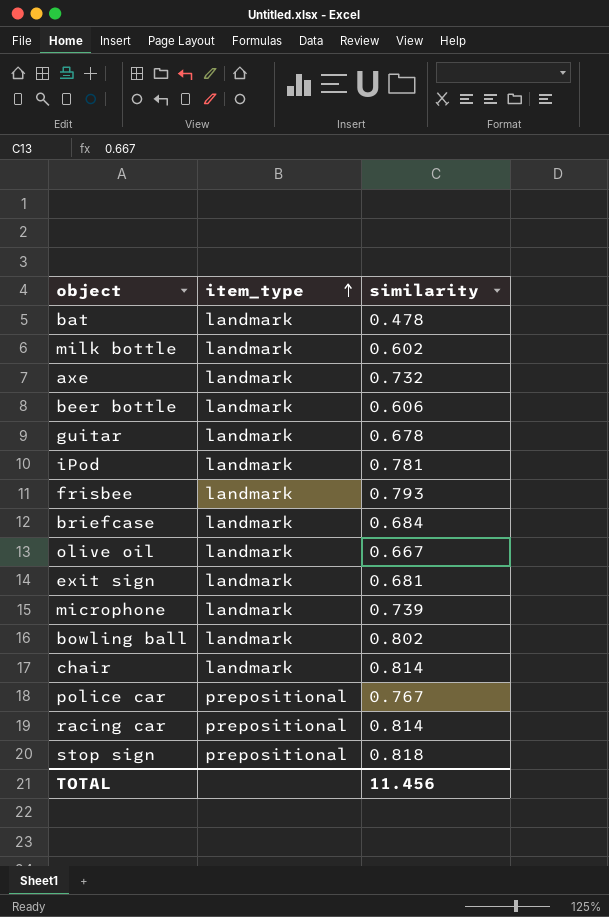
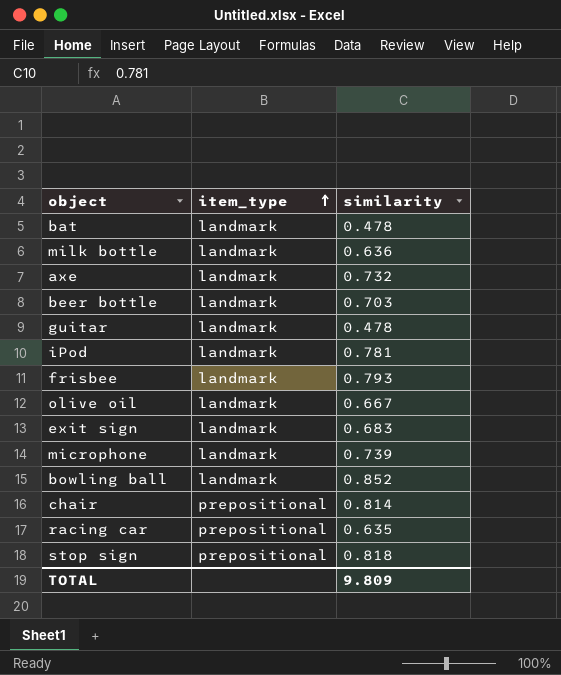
row briefcase: landmark | 0.684 -> none
row police car: prepositional | 0.767 -> none
milk bottle | similarity: 0.602 -> 0.636
beer bottle | similarity: 0.606 -> 0.703
guitar | similarity: 0.678 -> 0.478
exit sign | similarity: 0.681 -> 0.683
bowling ball | similarity: 0.802 -> 0.852
chair | item_type: landmark -> prepositional
racing car | similarity: 0.814 -> 0.635
TOTAL | similarity: 11.456 -> 9.809

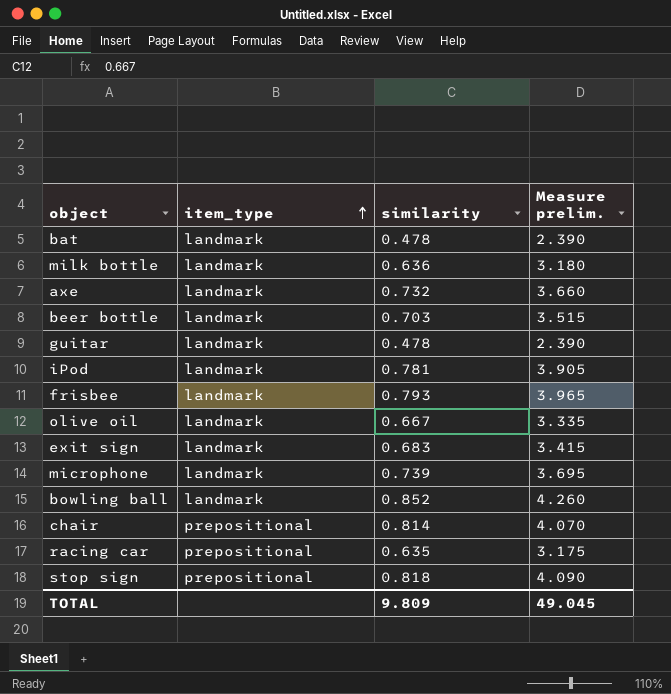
column Measure prelim. | formula: none -> [similarity] * 5

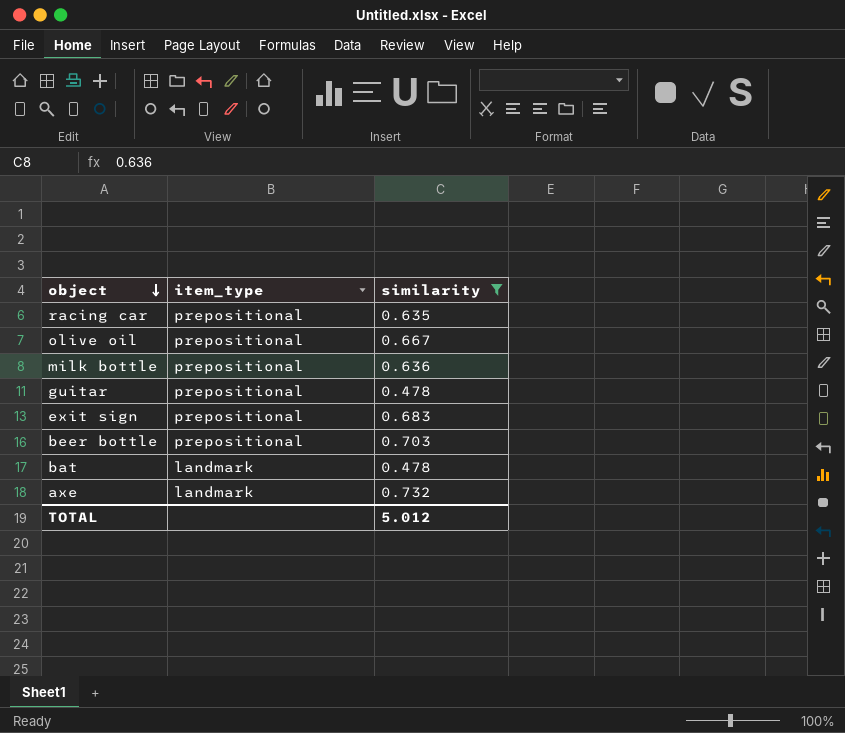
filter: none -> similarity <= 0.732
row order: item_type ascending -> object descending
column Measure prelim. | formula: [similarity] * 5 -> none
olive oil | item_type: landmark -> prepositional
milk bottle | item_type: landmark -> prepositional
guitar | item_type: landmark -> prepositional
exit sign | item_type: landmark -> prepositional
beer bottle | item_type: landmark -> prepositional
TOTAL | similarity: 9.809 -> 5.012

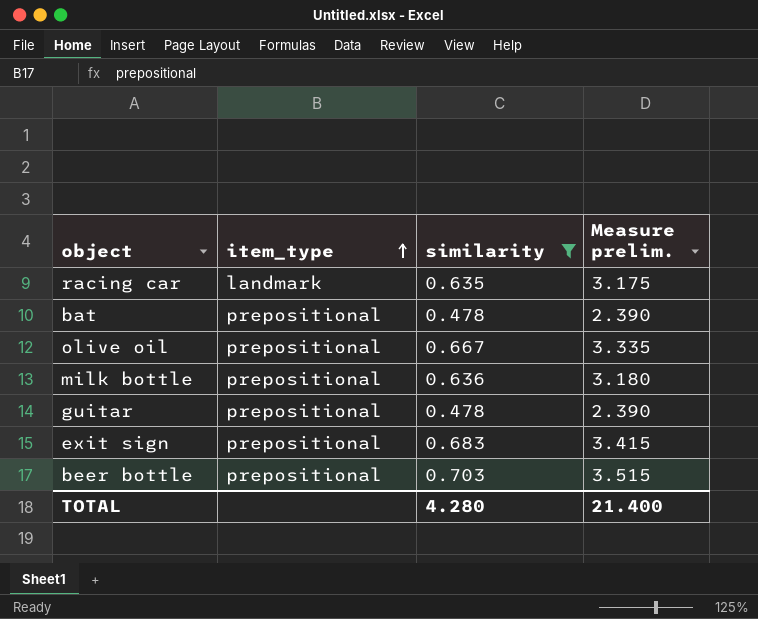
row order: object descending -> item_type ascending
column Measure prelim. | formula: none -> [similarity] * 5
row axe: landmark | 0.732 -> none
racing car | item_type: prepositional -> landmark
bat | item_type: landmark -> prepositional
TOTAL | similarity: 5.012 -> 4.280

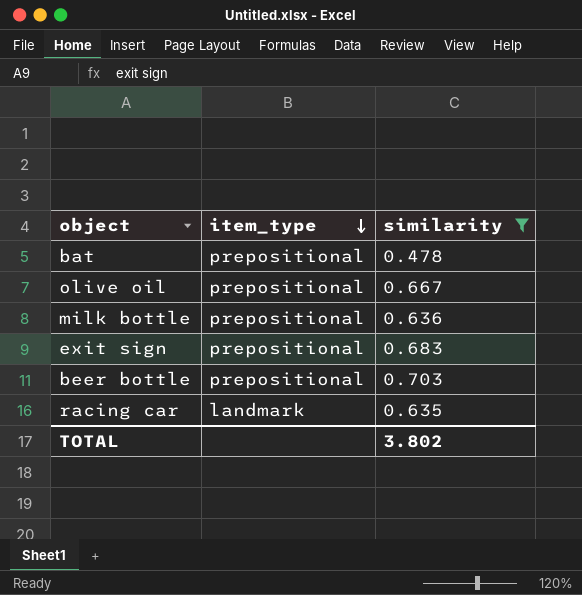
row order: item_type ascending -> item_type descending
column Measure prelim. | formula: [similarity] * 5 -> none
row guitar: prepositional | 0.478 | 2.390 -> none
TOTAL | similarity: 4.280 -> 3.802

